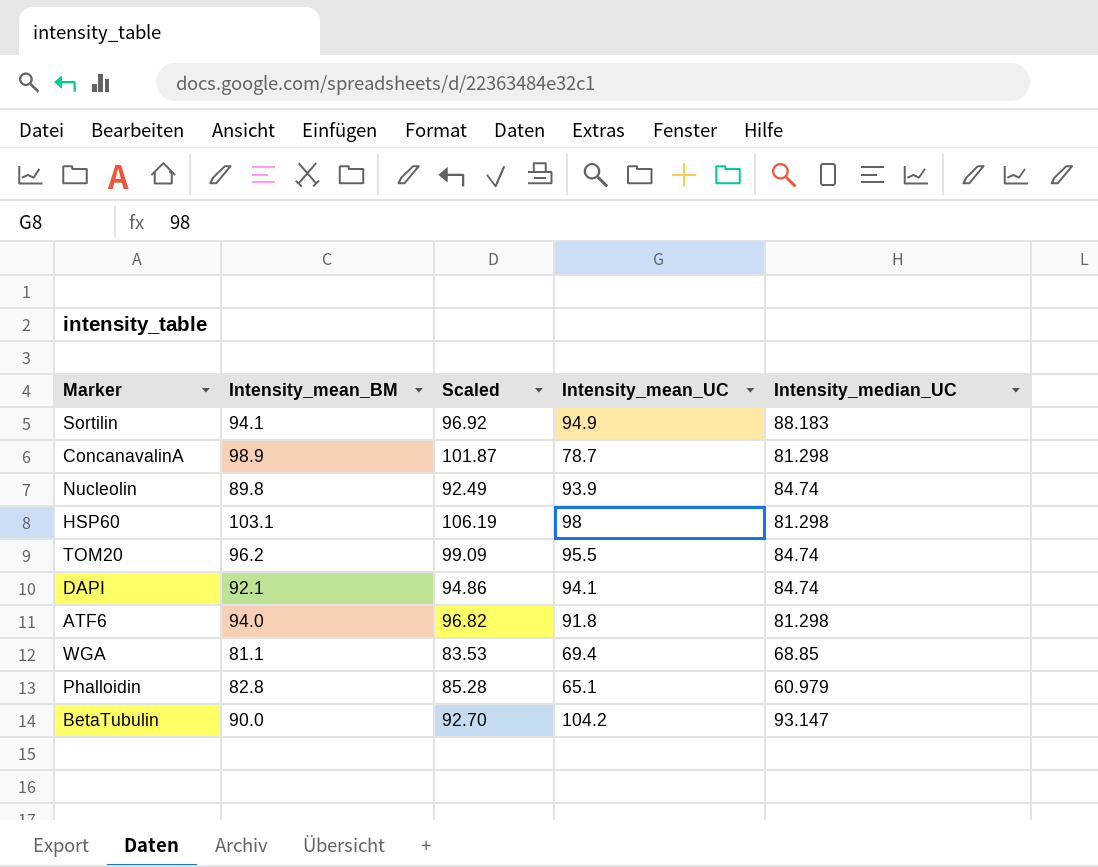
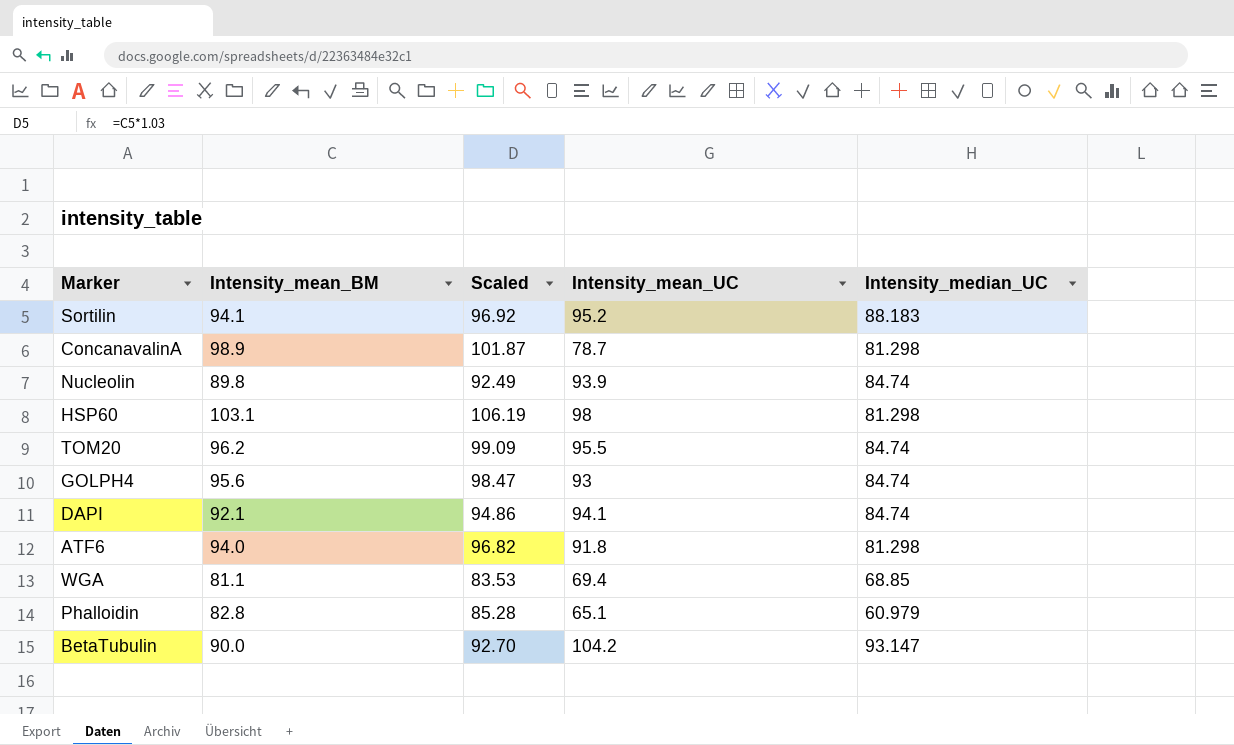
Sortilin | Intensity_mean_UC: 94.9 -> 95.2
row GOLPH4: none -> 95.6 | 98.47 | 93 | 84.74

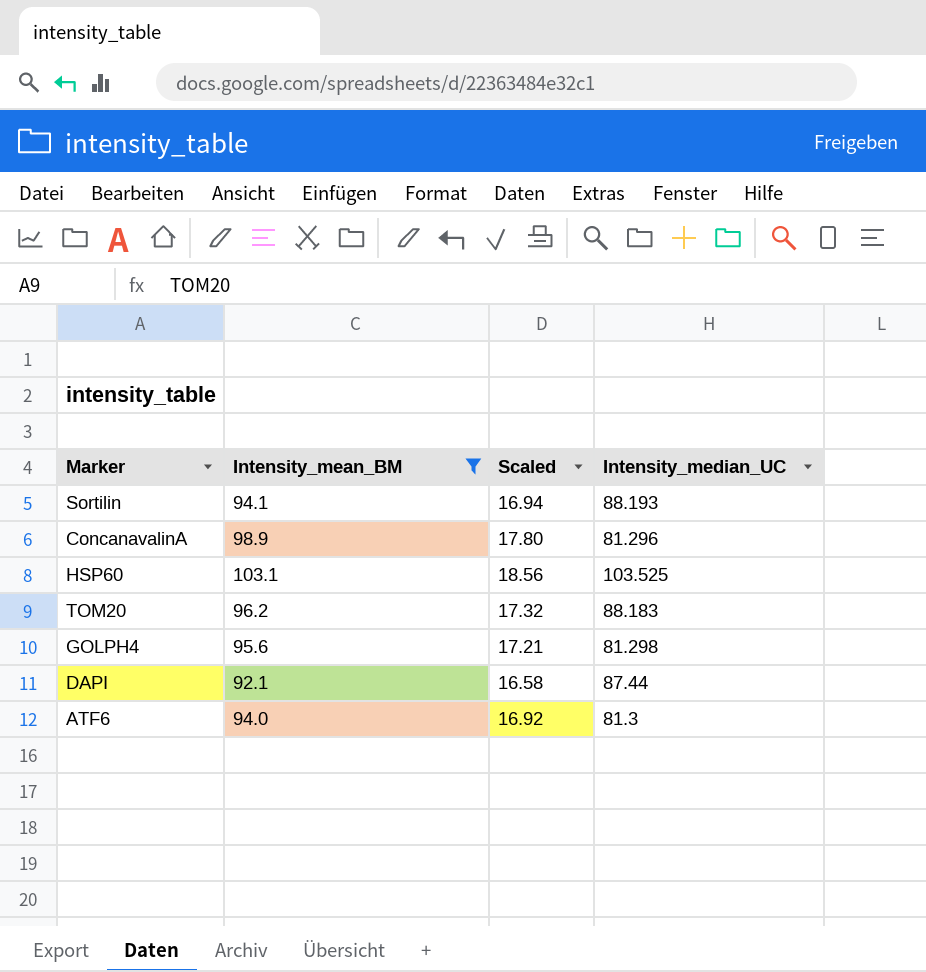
filter: none -> Intensity_mean_BM >= 92.1
column Intensity_mean_UC | position: 4 -> none
column Scaled | formula: [Intensity_mean_BM] * 1.03 -> [Intensity_mean_BM] * 0.18
Sortilin | Intensity_median_UC: 88.183 -> 88.193
ConcanavalinA | Intensity_median_UC: 81.298 -> 81.296
HSP60 | Intensity_median_UC: 81.298 -> 103.525
TOM20 | Intensity_median_UC: 84.74 -> 88.183
GOLPH4 | Intensity_median_UC: 84.74 -> 81.298
DAPI | Intensity_median_UC: 84.74 -> 87.44
ATF6 | Intensity_median_UC: 81.298 -> 81.3

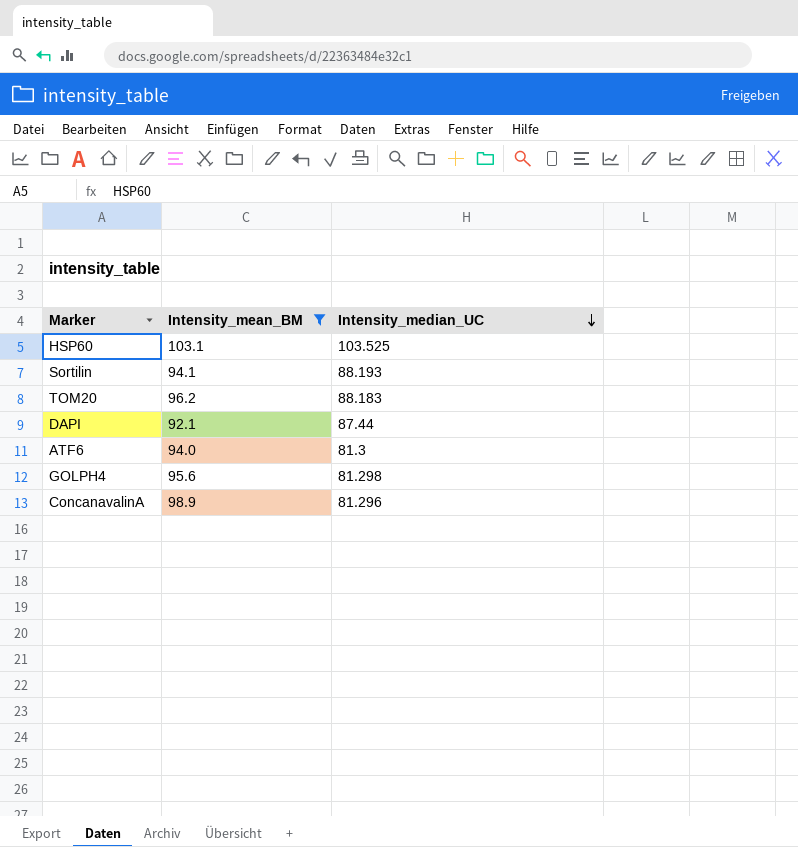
row order: none -> Intensity_median_UC descending
column Scaled | formula: [Intensity_mean_BM] * 0.18 -> none

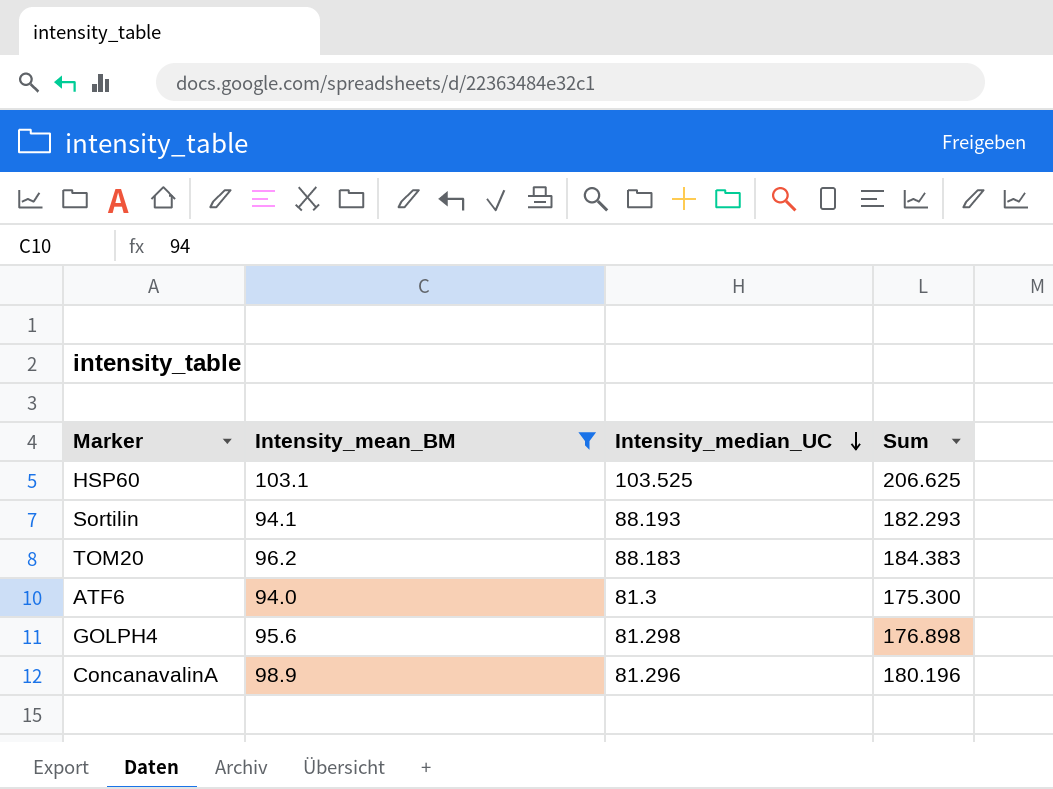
column Sum | formula: none -> [Intensity_mean_BM] + [Intensity_median_UC]
row DAPI: 92.1 | 87.44 -> none

